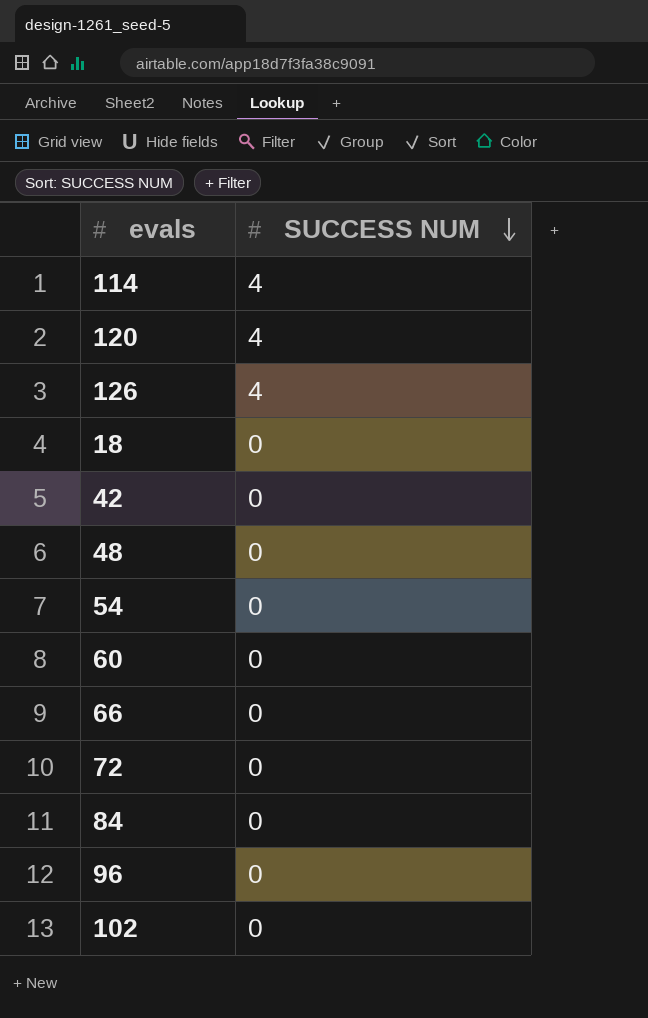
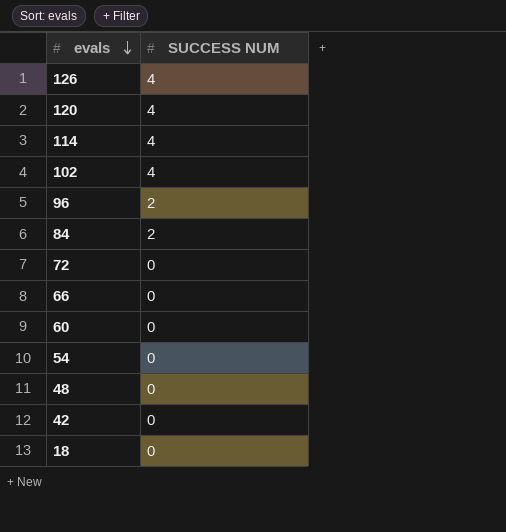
row order: SUCCESS NUM descending -> evals descending
102 | SUCCESS NUM: 0 -> 4
96 | SUCCESS NUM: 0 -> 2
84 | SUCCESS NUM: 0 -> 2

